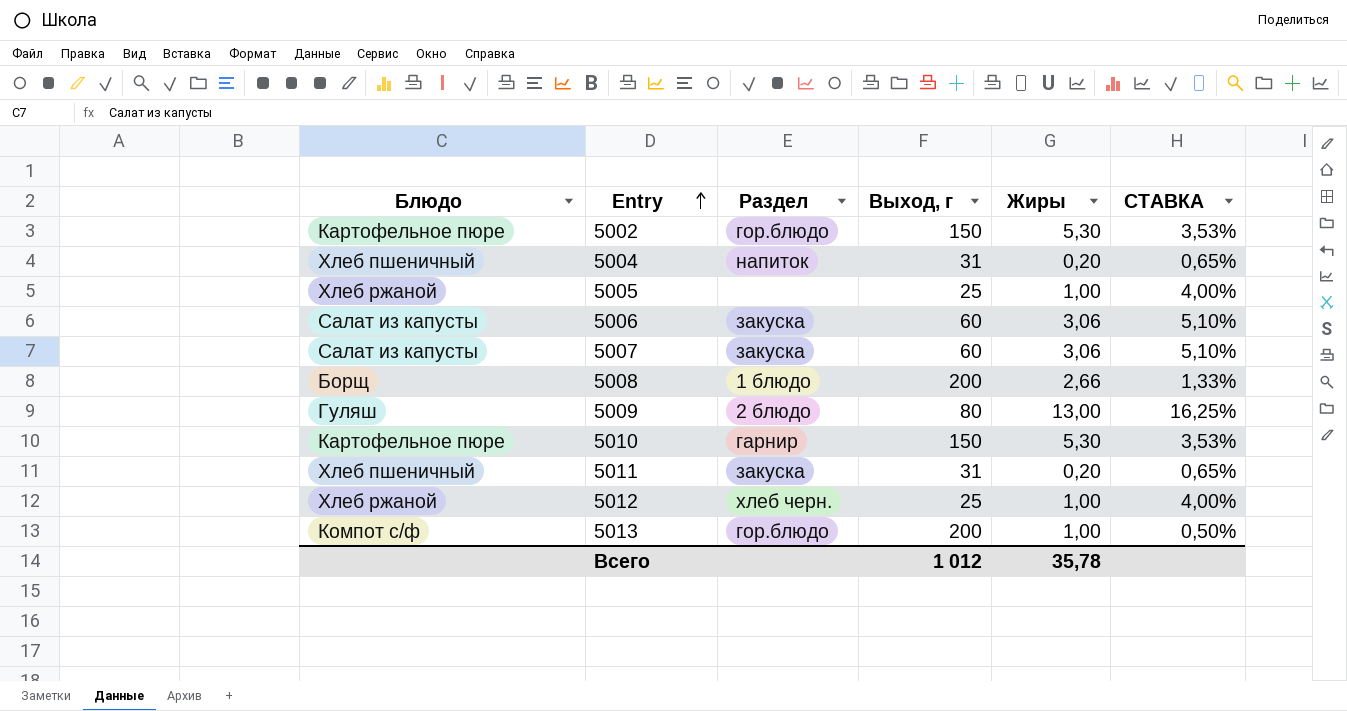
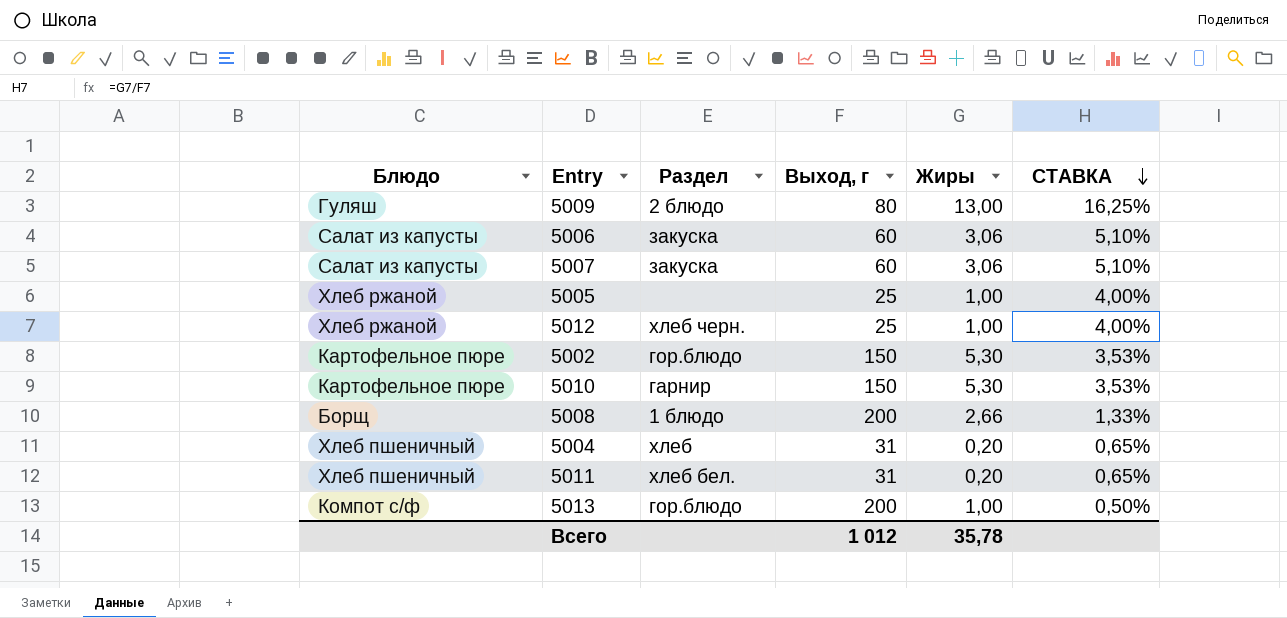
row order: Entry ascending -> СТАВКА descending
5004 | Раздел: напиток -> хлеб
5011 | Раздел: закуска -> хлеб бел.

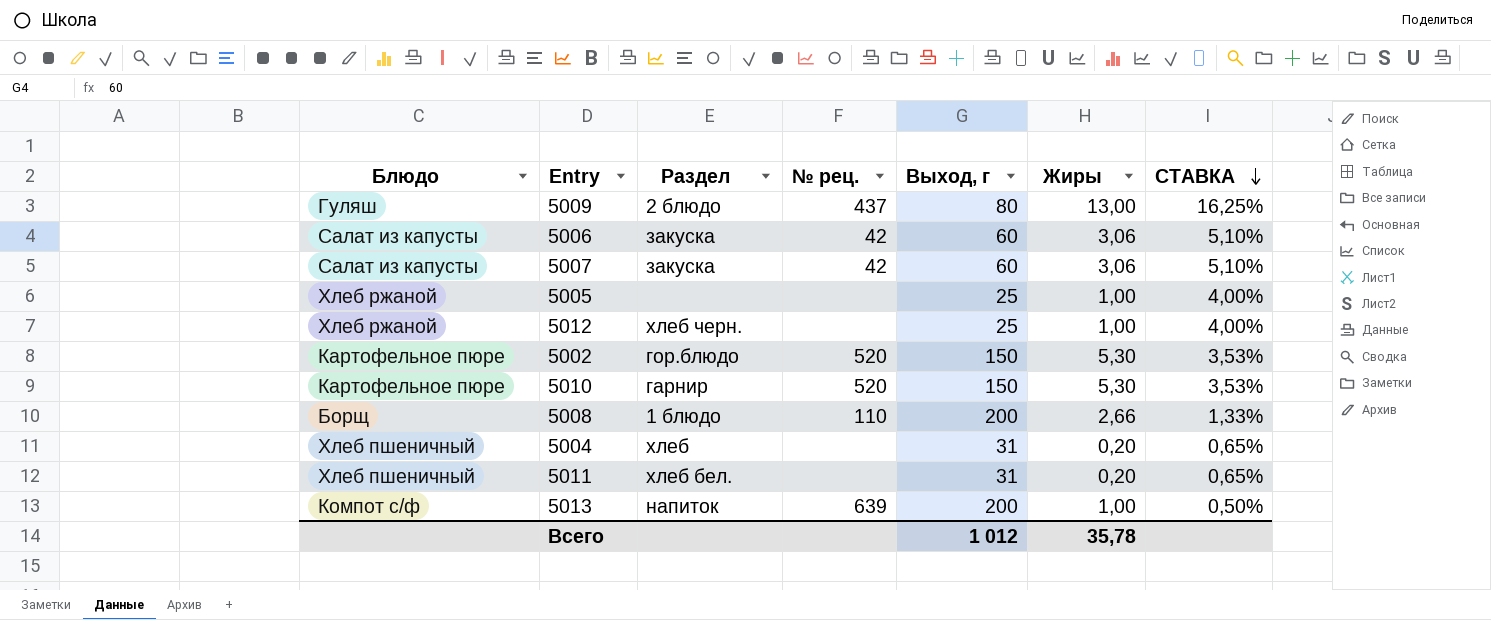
column № рец. | position: none -> 4
5013 | Раздел: гор.блюдо -> напиток

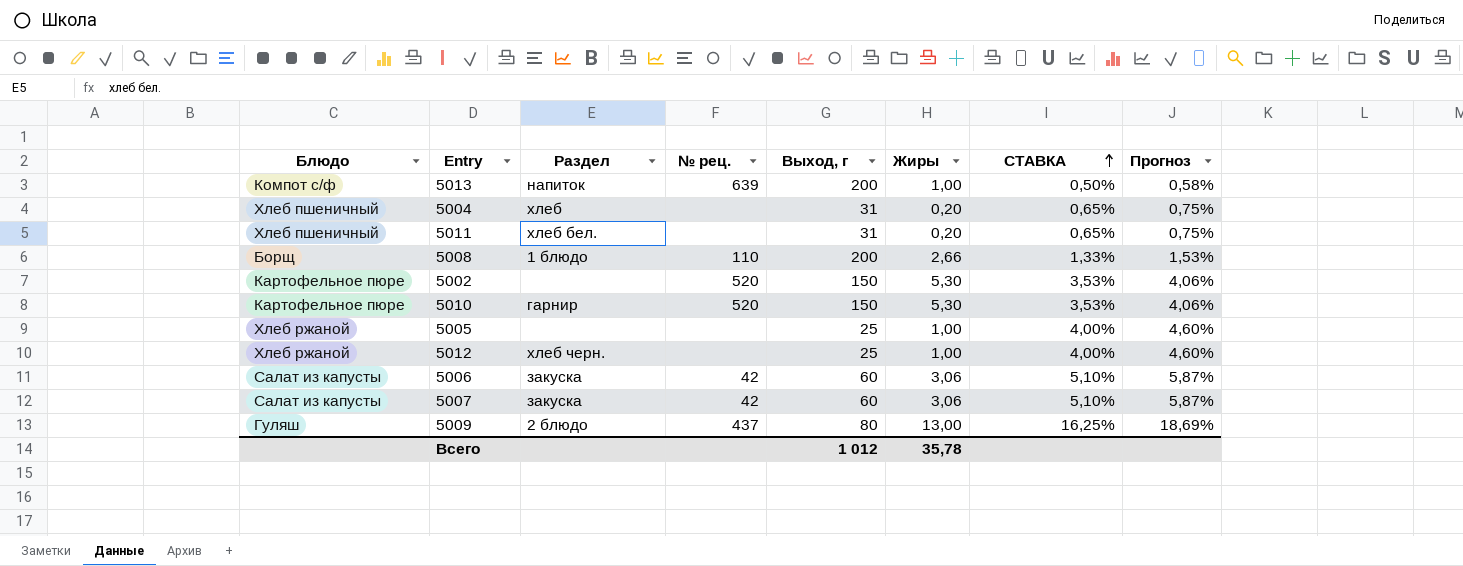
row order: СТАВКА descending -> СТАВКА ascending
column Прогноз | formula: none -> [СТАВКА] * 1,15
5002 | Раздел: гор.блюдо -> none

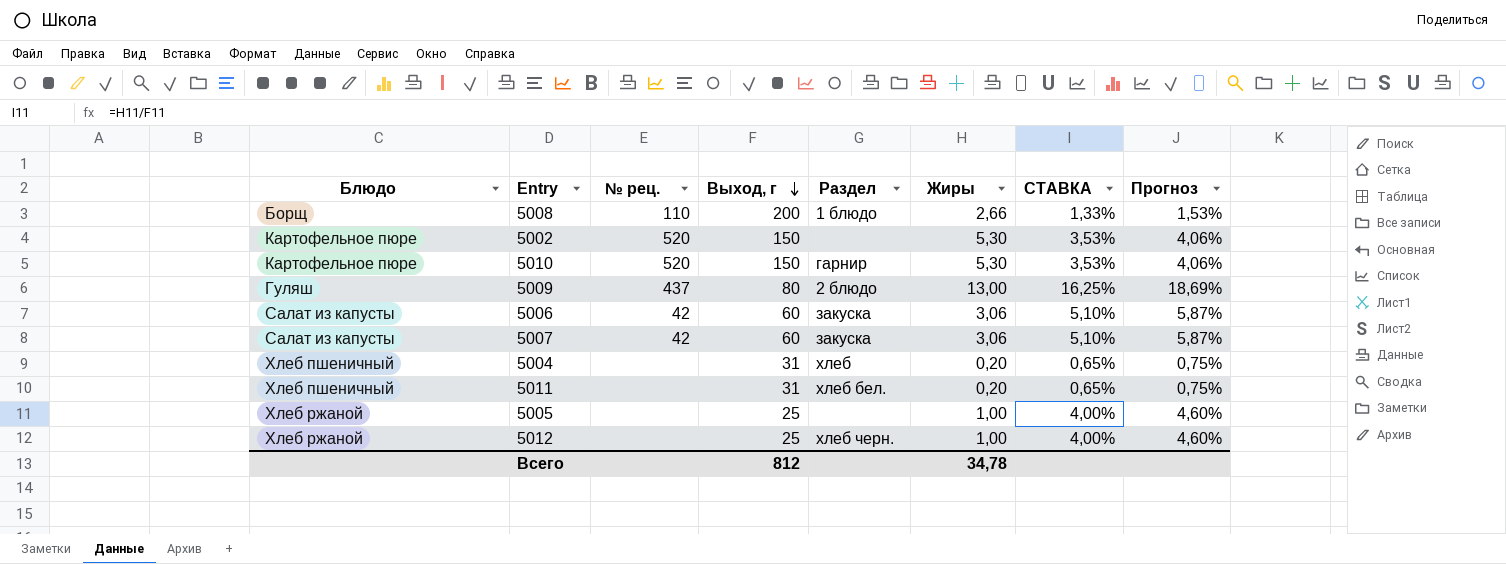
row order: СТАВКА ascending -> Выход, г descending
column Раздел | position: 3 -> 5
row 5013: Компот с/ф | напиток | 639 | 200 | 1,00 | 0,50% | 0,58% -> none
Всего | Выход, г: 1 012 -> 812
Всего | Жиры: 35,78 -> 34,78

